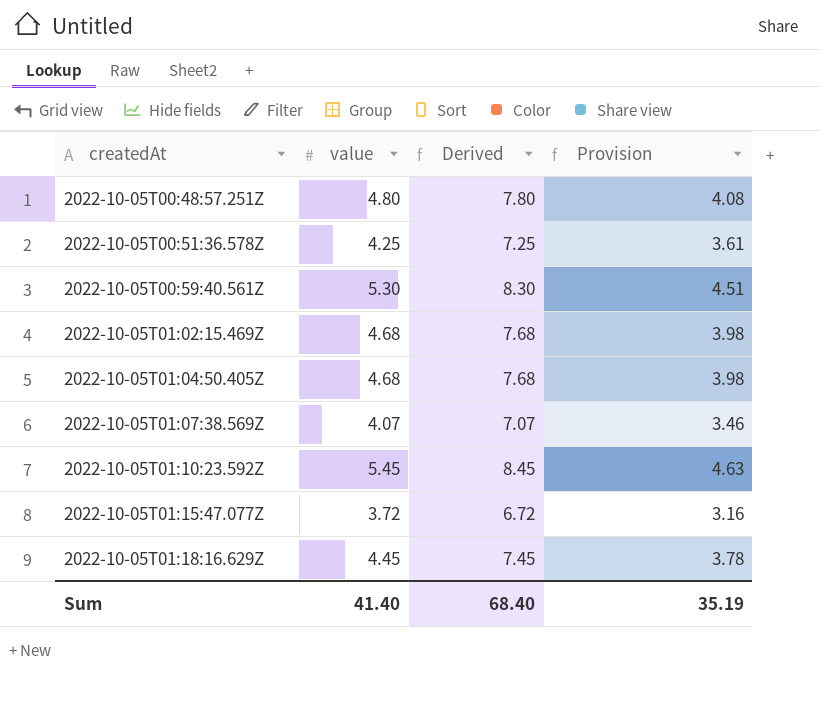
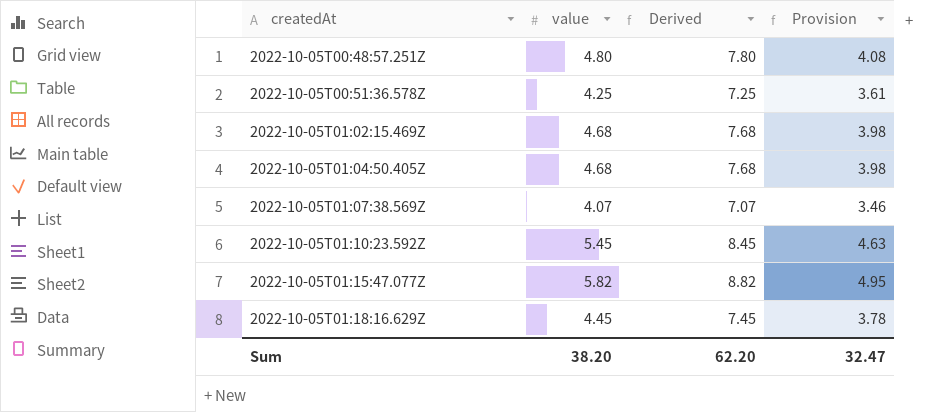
row 2022-10-05T00:59:40.561Z: 5.30 | 8.30 | 4.51 -> none
2022-10-05T01:15:47.077Z | value: 3.72 -> 5.82
2022-10-05T01:15:47.077Z | Derived: 6.72 -> 8.82
2022-10-05T01:15:47.077Z | Provision: 3.16 -> 4.95
Sum | value: 41.40 -> 38.20
Sum | Derived: 68.40 -> 62.20
Sum | Provision: 35.19 -> 32.47

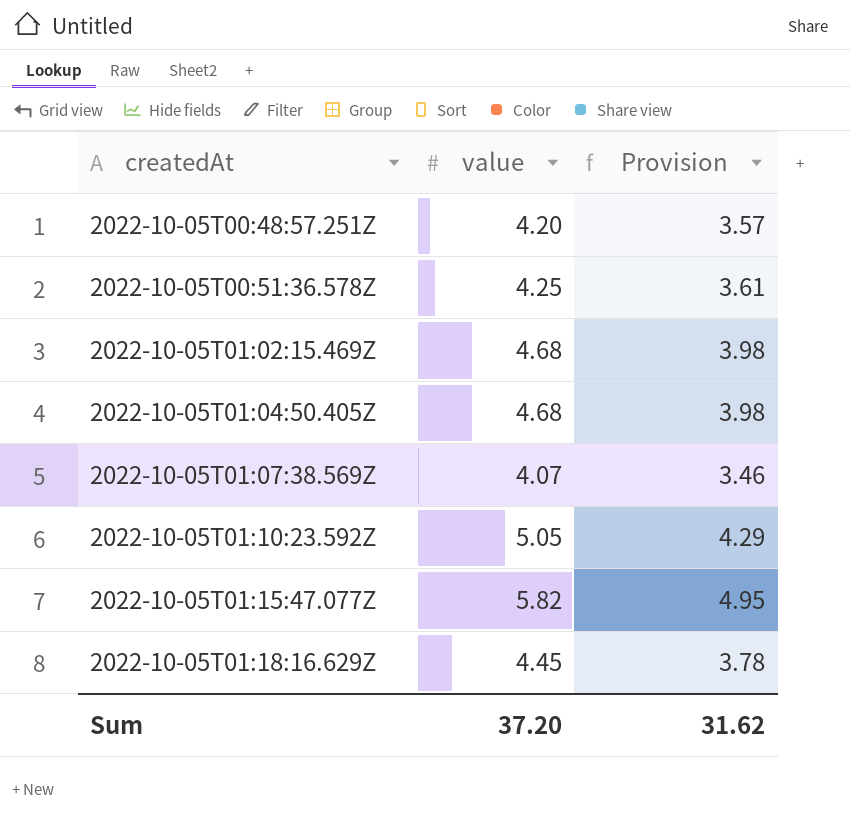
column Derived | formula: [value] + 3 -> none
2022-10-05T00:48:57.251Z | value: 4.80 -> 4.20
2022-10-05T00:48:57.251Z | Provision: 4.08 -> 3.57
2022-10-05T01:10:23.592Z | value: 5.45 -> 5.05
2022-10-05T01:10:23.592Z | Provision: 4.63 -> 4.29
Sum | value: 38.20 -> 37.20
Sum | Provision: 32.47 -> 31.62

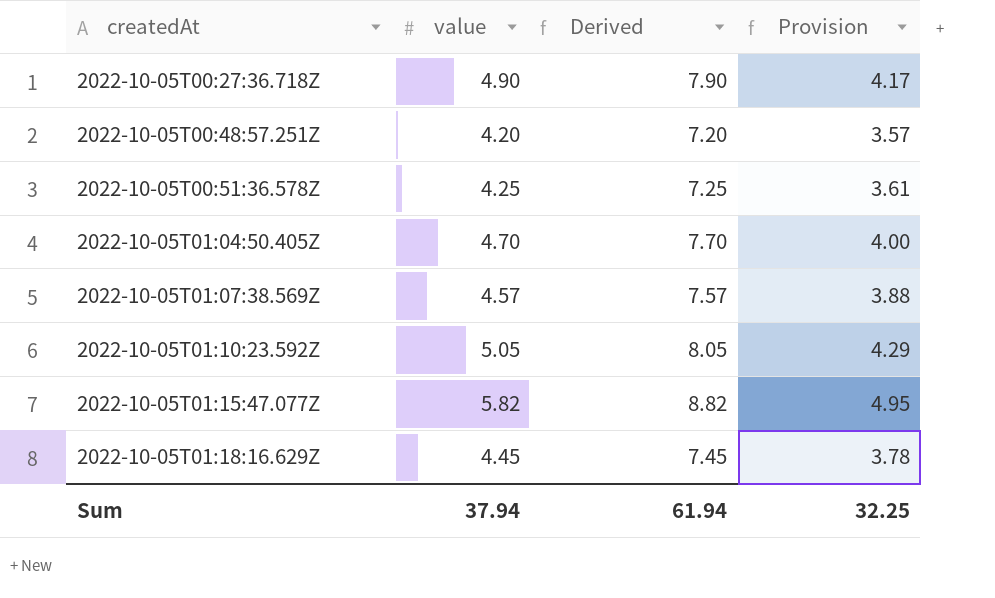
column Derived | formula: none -> [value] + 3
row 2022-10-05T01:02:15.469Z: 4.68 | 3.98 -> none
row 2022-10-05T00:27:36.718Z: none -> 4.90 | 7.90 | 4.17
2022-10-05T01:04:50.405Z | value: 4.68 -> 4.70
2022-10-05T01:04:50.405Z | Provision: 3.98 -> 4.00
2022-10-05T01:07:38.569Z | value: 4.07 -> 4.57
2022-10-05T01:07:38.569Z | Provision: 3.46 -> 3.88
Sum | value: 37.20 -> 37.94
Sum | Provision: 31.62 -> 32.25

